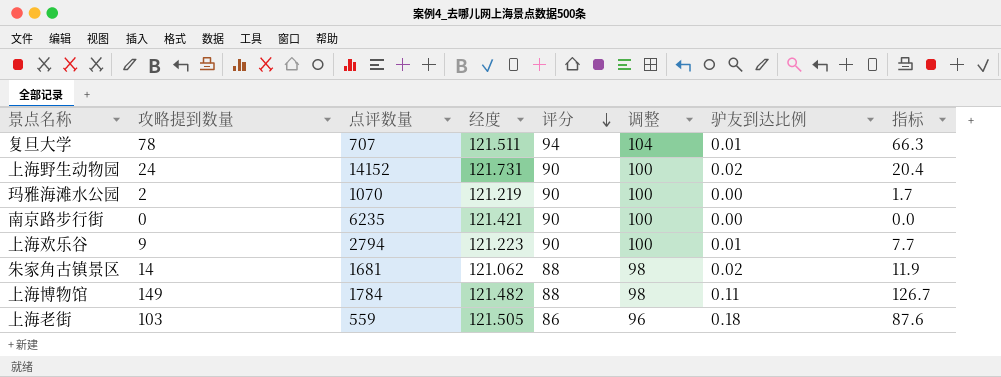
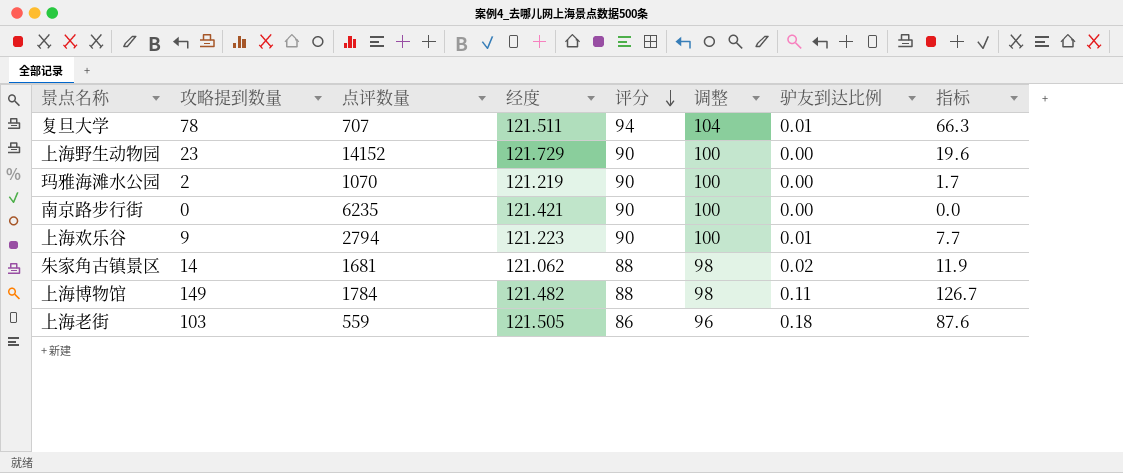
上海野生动物园 | 攻略提到数量: 24 -> 23
上海野生动物园 | 经度: 121.731 -> 121.729
上海野生动物园 | 驴友到达比例: 0.02 -> 0.00
上海野生动物园 | 指标: 20.4 -> 19.6

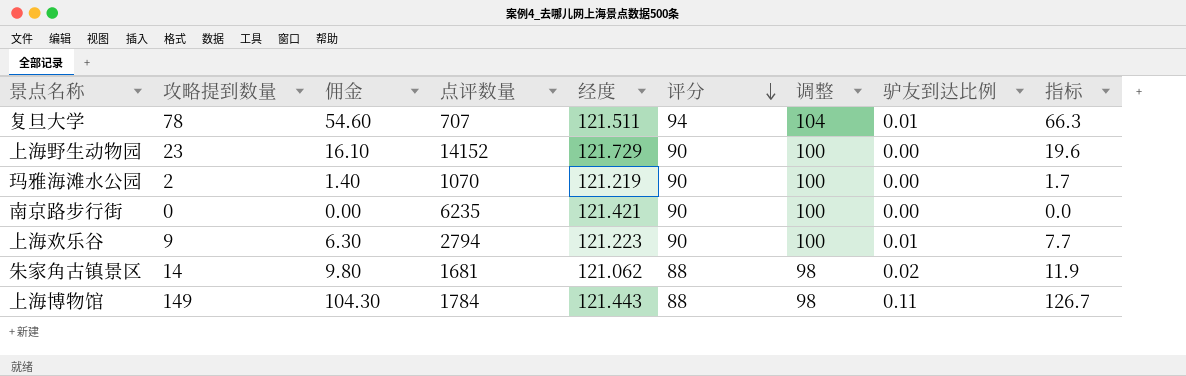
column 佣金 | formula: none -> [攻略提到数量] * 0.7
row 上海老街: 103 | 559 | 121.505 | 86 | 96 | 0.18 | 87.6 -> none
上海博物馆 | 经度: 121.482 -> 121.443

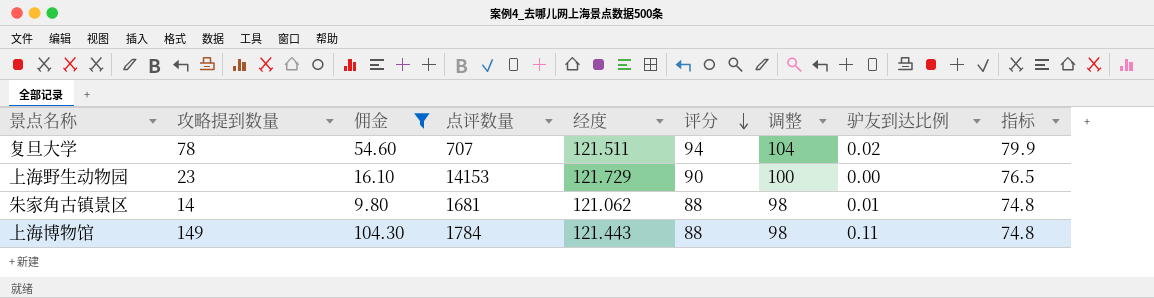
filter: none -> 佣金 >= 9.80
column 指标 | formula: [攻略提到数量] * 0.85 -> [评分] * 0.85
复旦大学 | 驴友到达比例: 0.01 -> 0.02
上海野生动物园 | 点评数量: 14152 -> 14153
朱家角古镇景区 | 驴友到达比例: 0.02 -> 0.01

